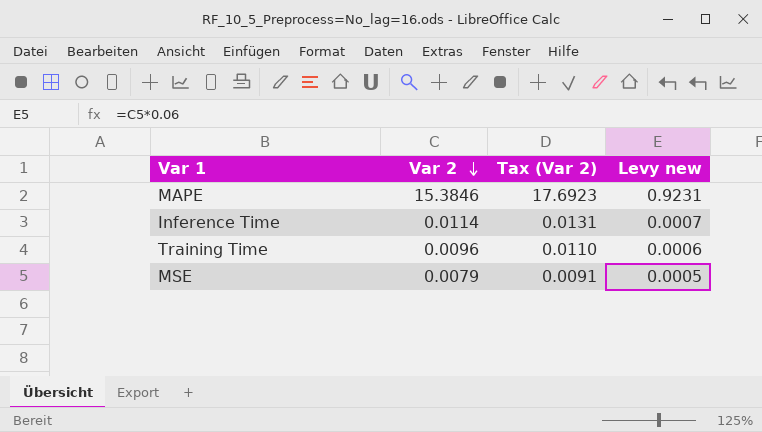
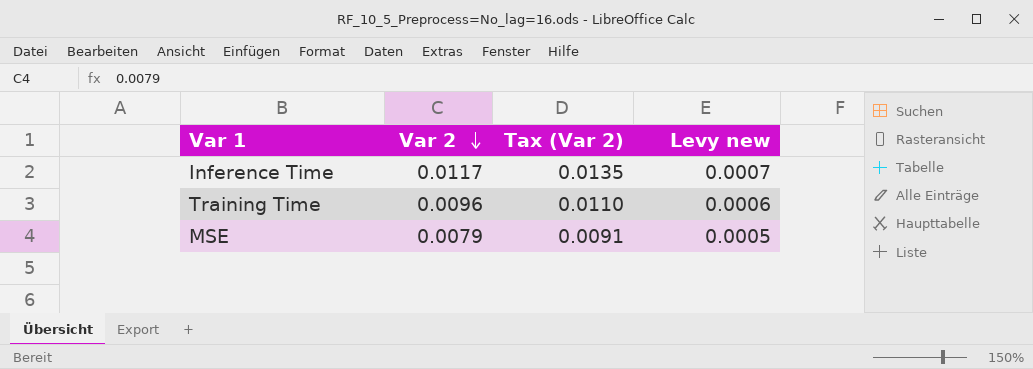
row MAPE: 15.3846 | 17.6923 | 0.9231 -> none
Inference Time | Var 2: 0.0114 -> 0.0117
Inference Time | Tax (Var 2): 0.0131 -> 0.0135

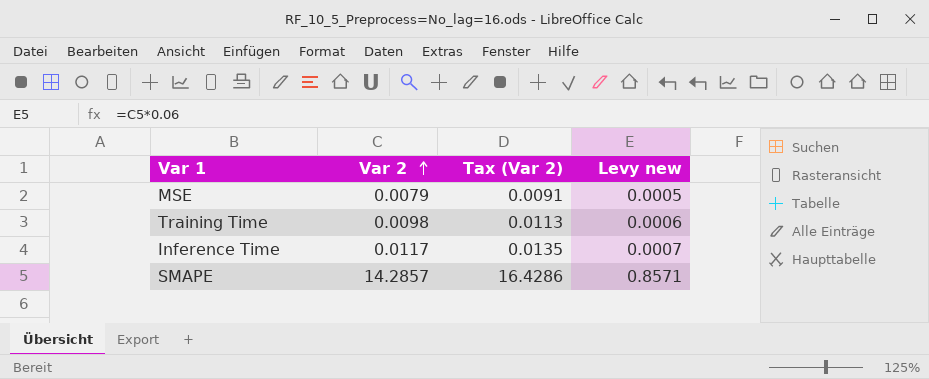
row order: Var 2 descending -> Var 2 ascending
Training Time | Var 2: 0.0096 -> 0.0098
Training Time | Tax (Var 2): 0.0110 -> 0.0113
row SMAPE: none -> 14.2857 | 16.4286 | 0.8571

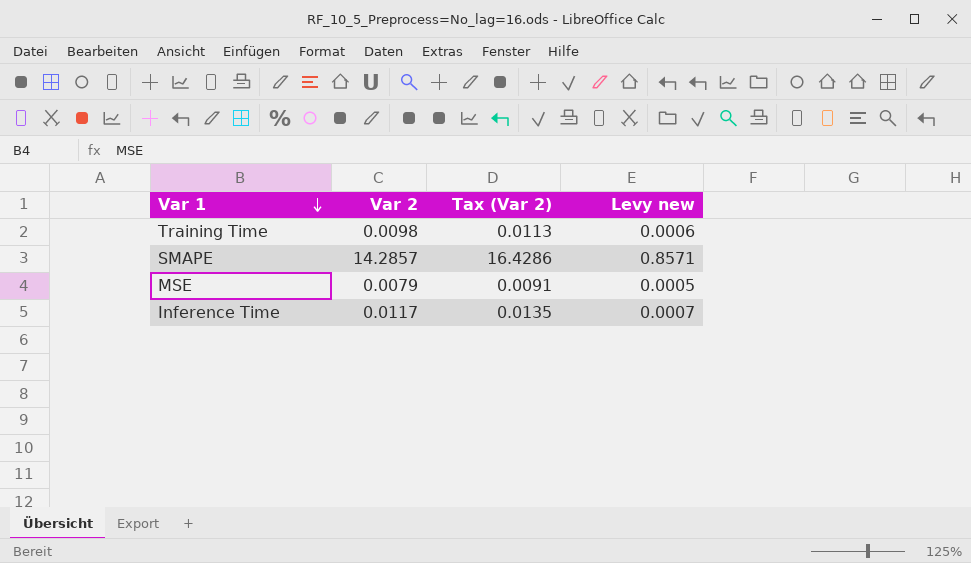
row order: Var 2 ascending -> Var 1 descending

